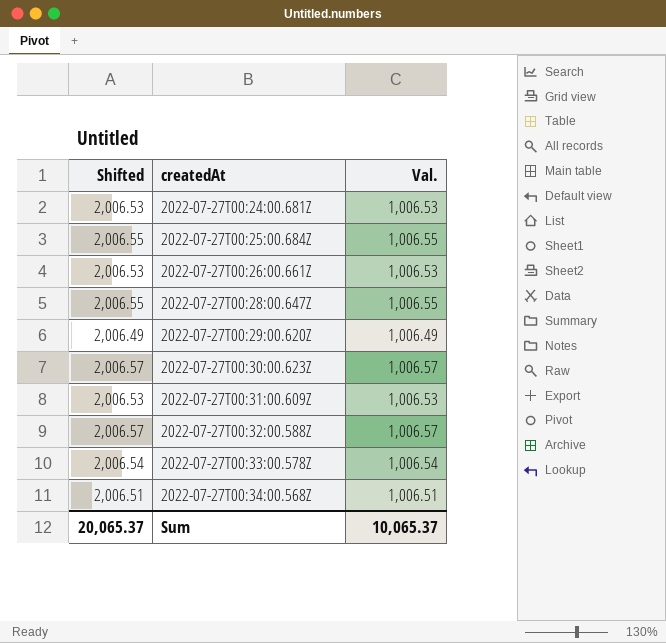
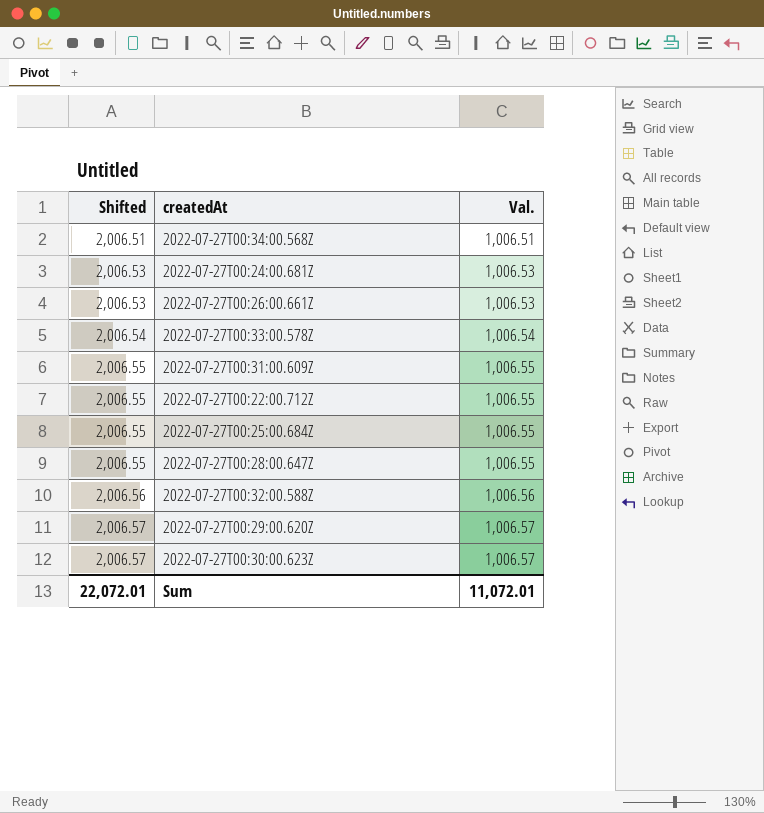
row order: createdAt ascending -> Shifted ascending
2022-07-27T00:31:00.609Z | Shifted: 2,006.53 -> 2,006.55
2022-07-27T00:31:00.609Z | Val.: 1,006.53 -> 1,006.55
row 2022-07-27T00:22:00.712Z: none -> 2,006.55 | 1,006.55
2022-07-27T00:32:00.588Z | Shifted: 2,006.57 -> 2,006.56
2022-07-27T00:32:00.588Z | Val.: 1,006.57 -> 1,006.56
2022-07-27T00:29:00.620Z | Shifted: 2,006.49 -> 2,006.57
2022-07-27T00:29:00.620Z | Val.: 1,006.49 -> 1,006.57
Sum | Shifted: 20,065.37 -> 22,072.01
Sum | Val.: 10,065.37 -> 11,072.01

